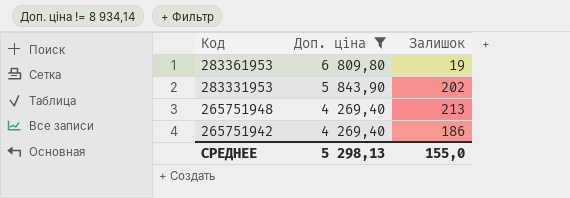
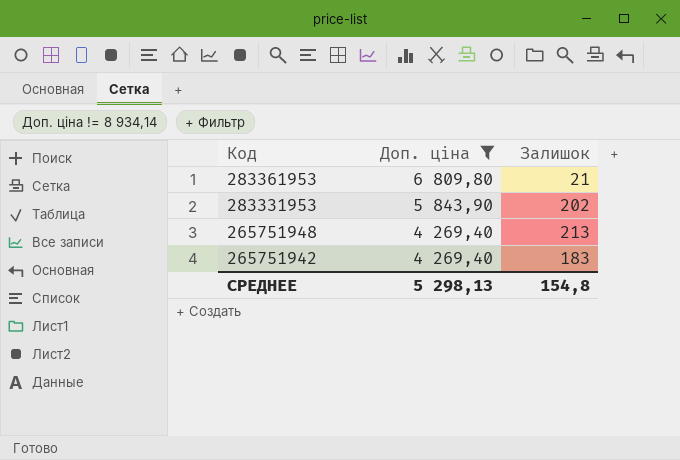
283361953 | Залишок: 19 -> 21
265751942 | Залишок: 186 -> 183
СРЕДНЕЕ | Залишок: 155,0 -> 154,8

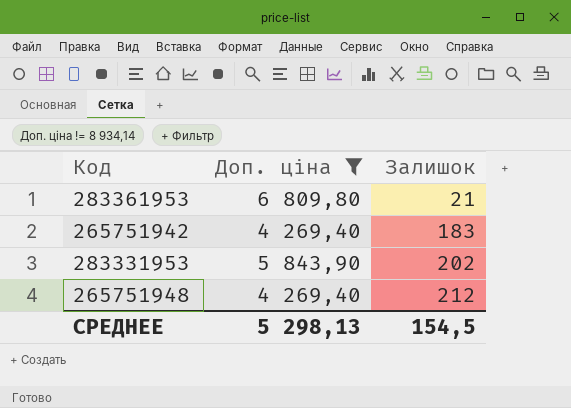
row order: Код descending -> Залишок ascending
265751948 | Залишок: 213 -> 212
СРЕДНЕЕ | Залишок: 154,8 -> 154,5

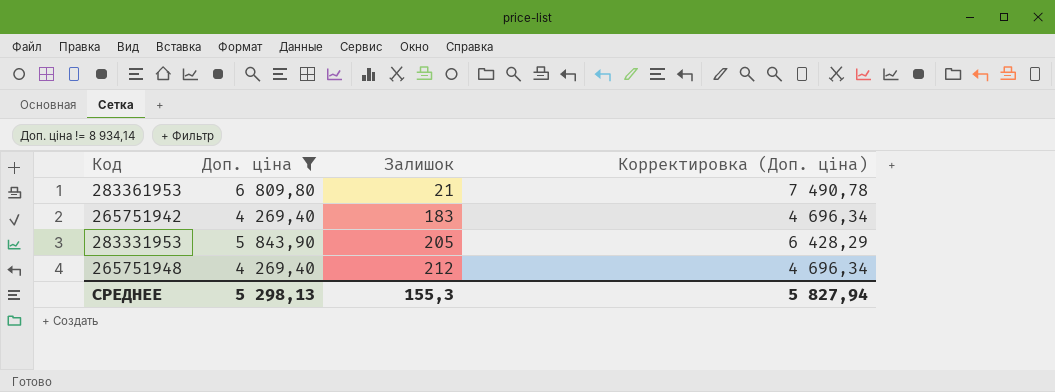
column Корректировка (Доп. ціна) | formula: none -> [Доп. ціна] * 1,1
283331953 | Залишок: 202 -> 205
СРЕДНЕЕ | Залишок: 154,5 -> 155,3

